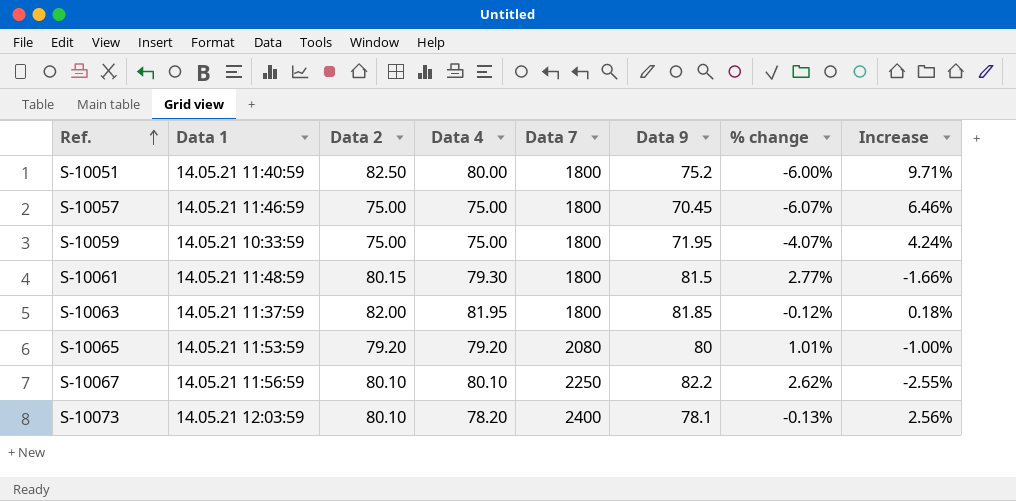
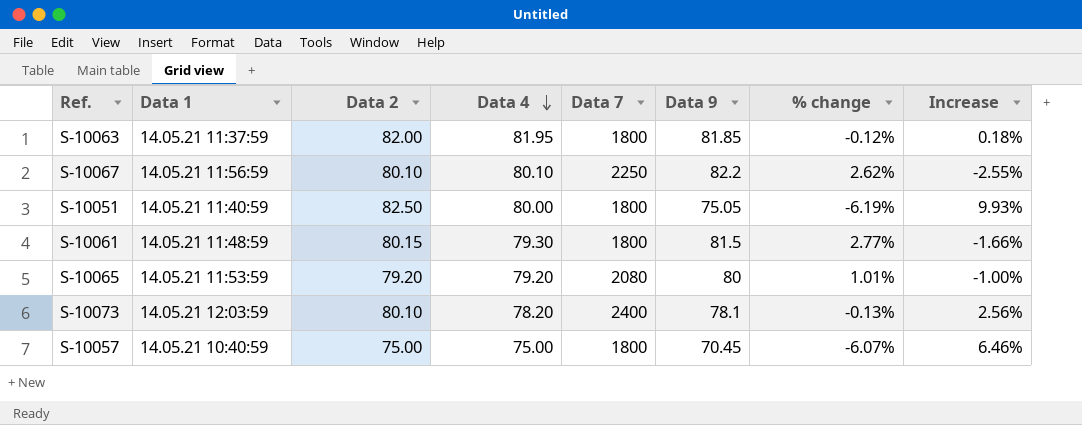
row order: Ref. ascending -> Data 4 descending
row S-10059: 14.05.21 10:33:59 | 75.00 | 75.00 | 1800 | 71.95 | -4.07% | 4.24% -> none
S-10051 | Data 9: 75.2 -> 75.05
S-10051 | % change: -6.00% -> -6.19%
S-10051 | Increase: 9.71% -> 9.93%
S-10057 | Data 1: 14.05.21 11:46:59 -> 14.05.21 10:40:59

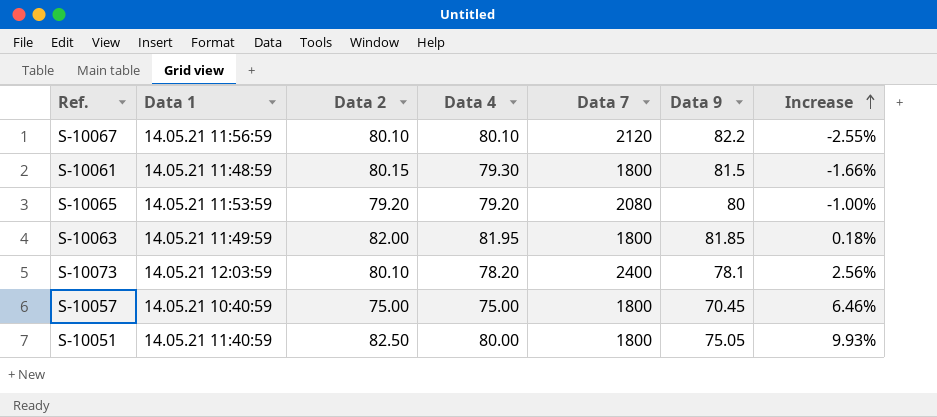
row order: Data 4 descending -> Increase ascending
column % change | formula: ([Data 9] - [Data 4]) / [Data 4] -> none
S-10067 | Data 7: 2250 -> 2120
S-10063 | Data 1: 14.05.21 11:37:59 -> 14.05.21 11:49:59

